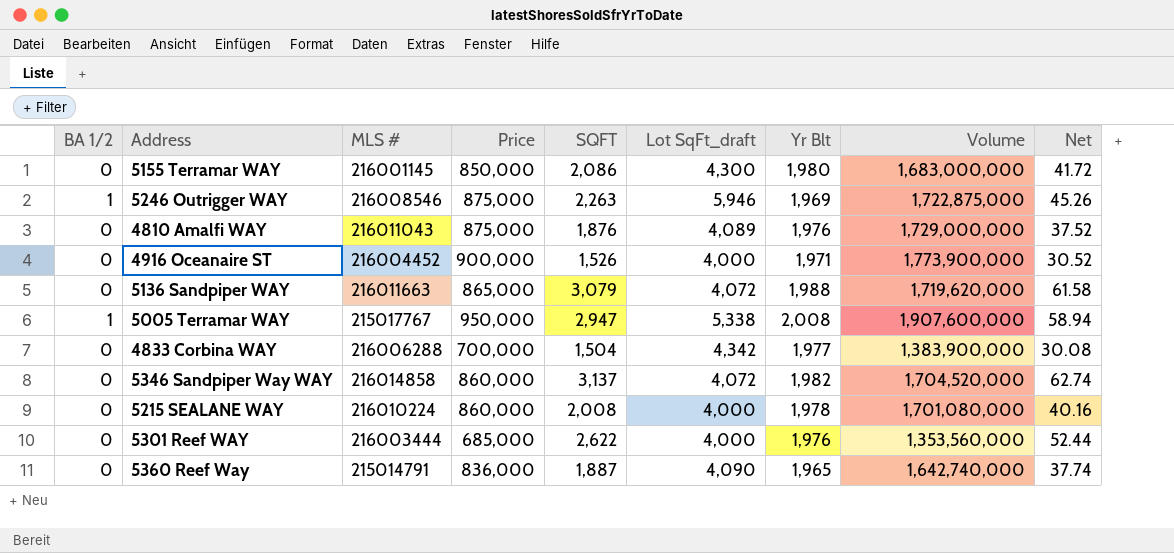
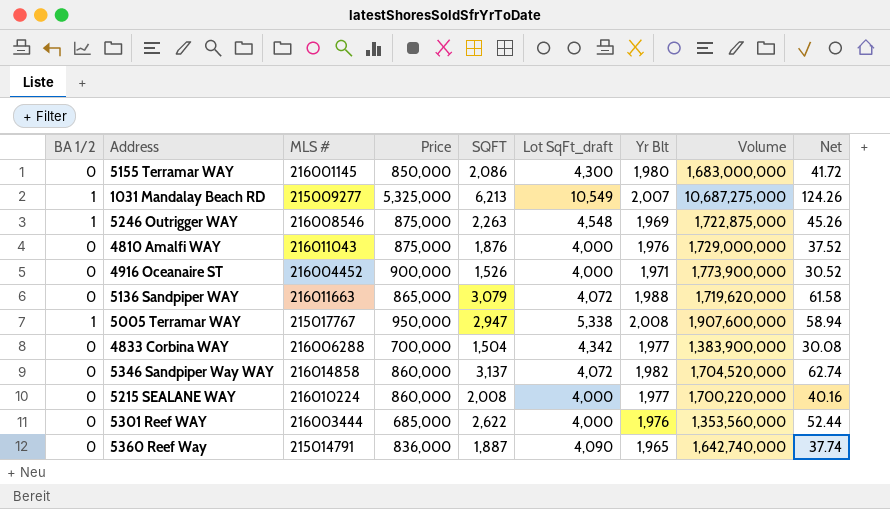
row 1031 Mandalay Beach RD: none -> 1 | 215009277 | 5,325,000 | 6,213 | 10,549 | 2,007 | 10,687,275,000 | 124.26
5246 Outrigger WAY | Lot SqFt_draft: 5,946 -> 4,548
4810 Amalfi WAY | Lot SqFt_draft: 4,089 -> 4,000
5215 SEALANE WAY | Yr Blt: 1,978 -> 1,977
5215 SEALANE WAY | Volume: 1,701,080,000 -> 1,700,220,000

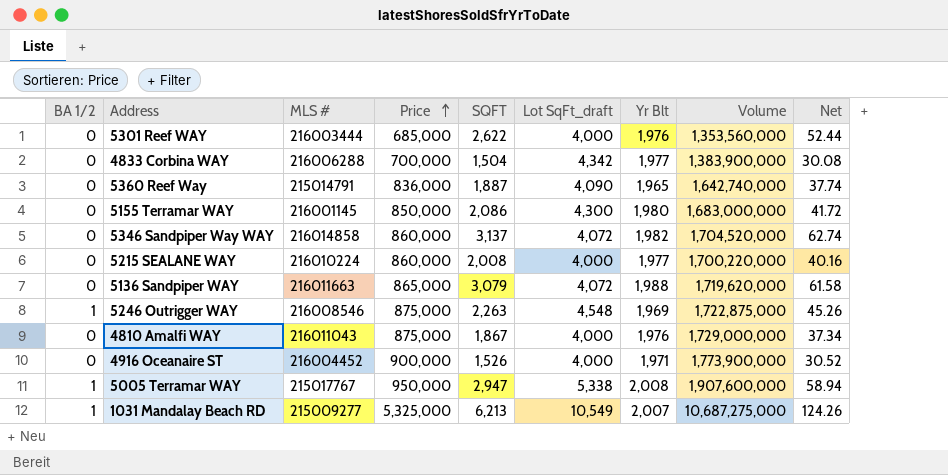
row order: none -> Price ascending
4810 Amalfi WAY | SQFT: 1,876 -> 1,867
4810 Amalfi WAY | Net: 37.52 -> 37.34

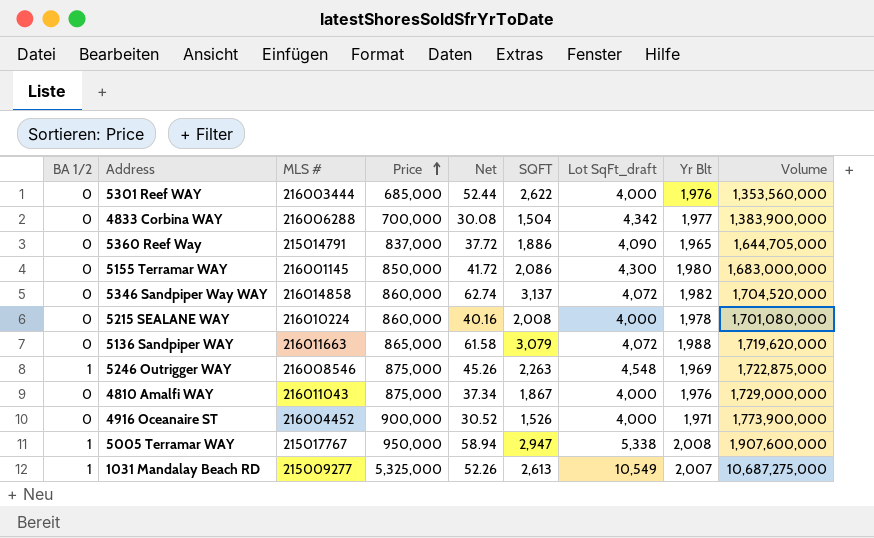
column Net | position: 9 -> 5
5360 Reef Way | Price: 836,000 -> 837,000
5360 Reef Way | Net: 37.74 -> 37.72
5360 Reef Way | SQFT: 1,887 -> 1,886
5360 Reef Way | Volume: 1,642,740,000 -> 1,644,705,000
5215 SEALANE WAY | Yr Blt: 1,977 -> 1,978
5215 SEALANE WAY | Volume: 1,700,220,000 -> 1,701,080,000
1031 Mandalay Beach RD | Net: 124.26 -> 52.26
1031 Mandalay Beach RD | SQFT: 6,213 -> 2,613

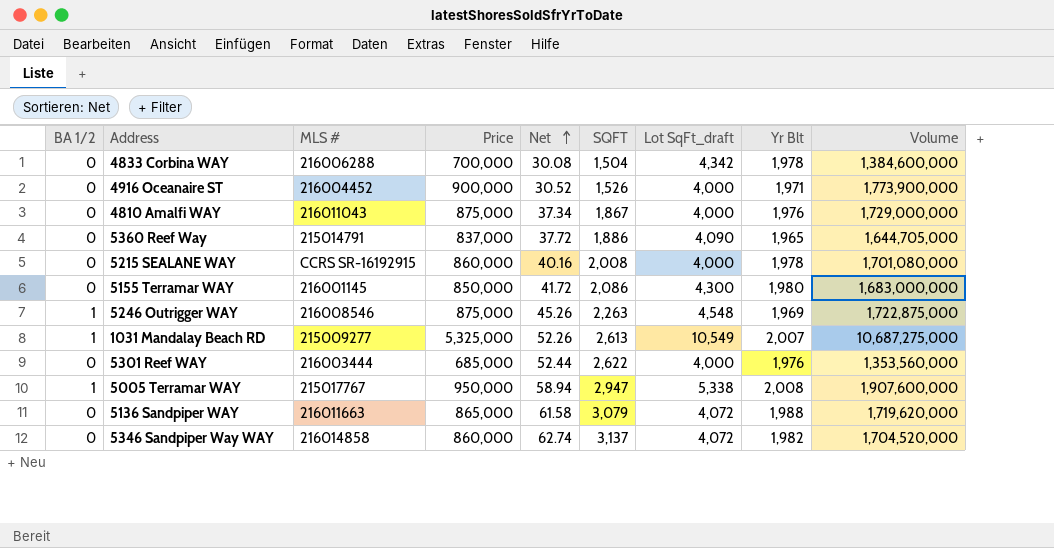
row order: Price ascending -> Net ascending
4833 Corbina WAY | Yr Blt: 1,977 -> 1,978
4833 Corbina WAY | Volume: 1,383,900,000 -> 1,384,600,000
5215 SEALANE WAY | MLS #: 216010224 -> CCRS SR-16192915

